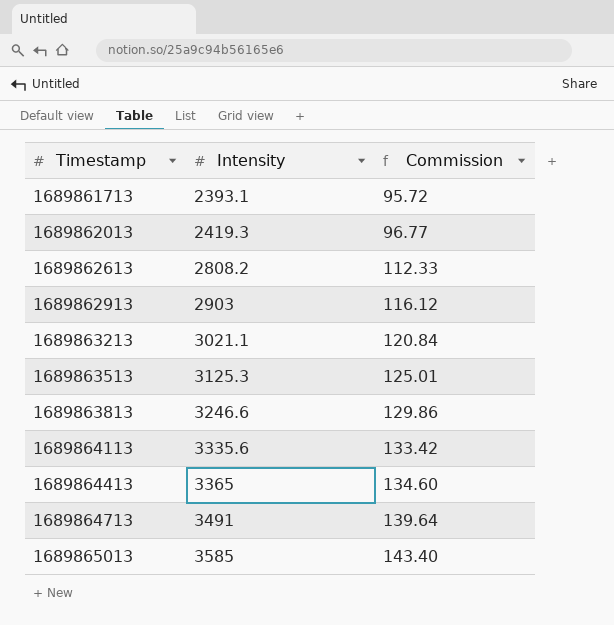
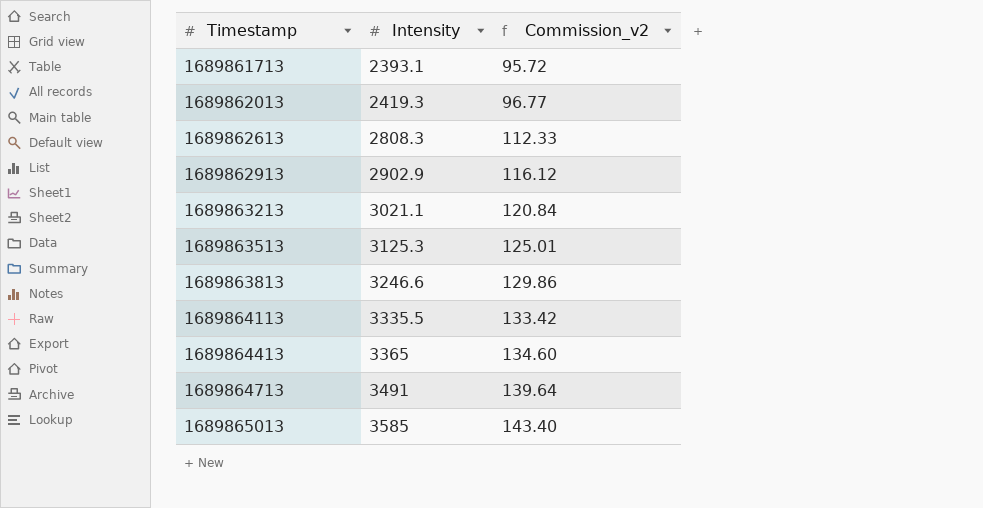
column name: Commission -> Commission_v2
1689862613 | Intensity: 2808.2 -> 2808.3
1689862913 | Intensity: 2903 -> 2902.9
1689864113 | Intensity: 3335.6 -> 3335.5

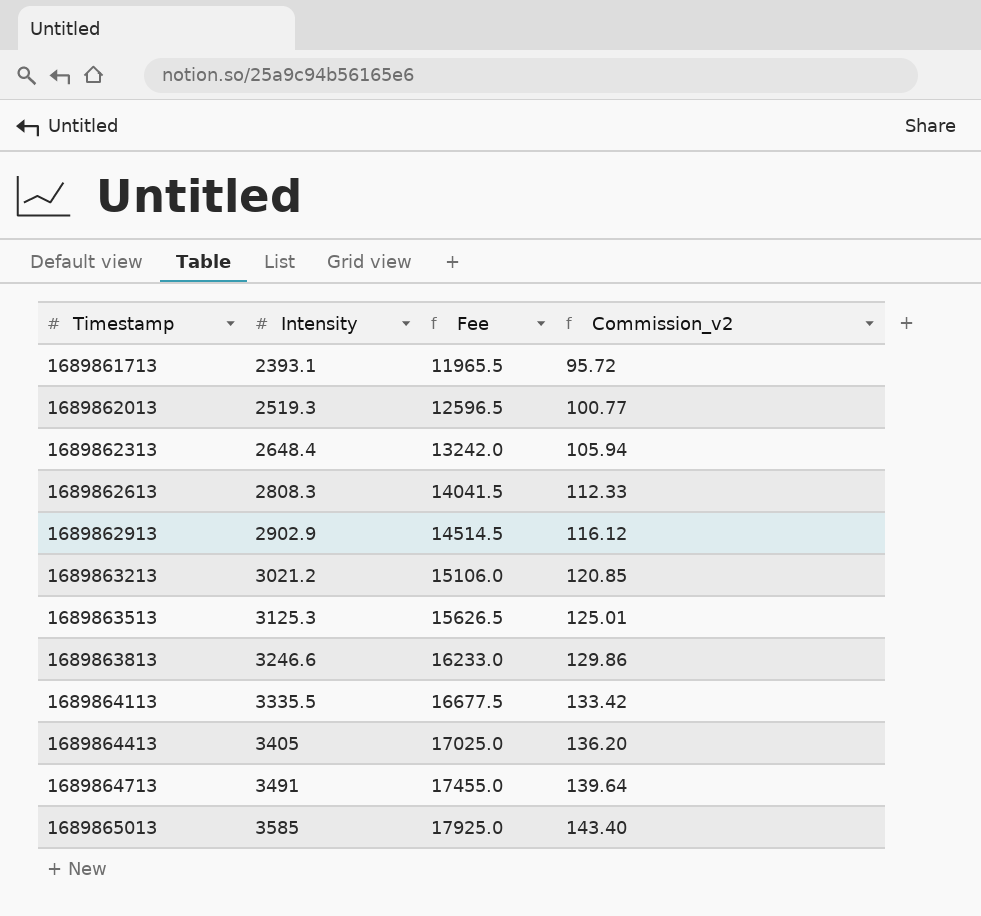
column Fee | formula: none -> [Intensity] * 5
1689862013 | Intensity: 2419.3 -> 2519.3
1689862013 | Commission_v2: 96.77 -> 100.77
row 1689862313: none -> 2648.4 | 13242.0 | 105.94
1689863213 | Intensity: 3021.1 -> 3021.2
1689863213 | Commission_v2: 120.84 -> 120.85
1689864413 | Intensity: 3365 -> 3405
1689864413 | Commission_v2: 134.60 -> 136.20

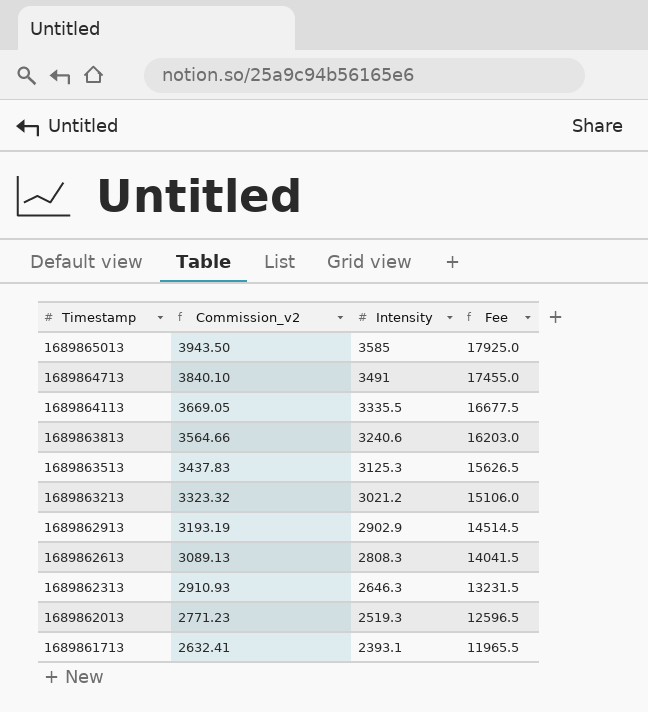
row order: Timestamp ascending -> Timestamp descending
column Commission_v2 | formula: [Intensity] * 0.04 -> [Intensity] * 1.1
column Commission_v2 | position: 4 -> 2
row 1689864413: 3405 | 17025.0 | 136.20 -> none
1689863813 | Intensity: 3246.6 -> 3240.6
1689863813 | Fee: 16233.0 -> 16203.0
1689862313 | Intensity: 2648.4 -> 2646.3
1689862313 | Fee: 13242.0 -> 13231.5

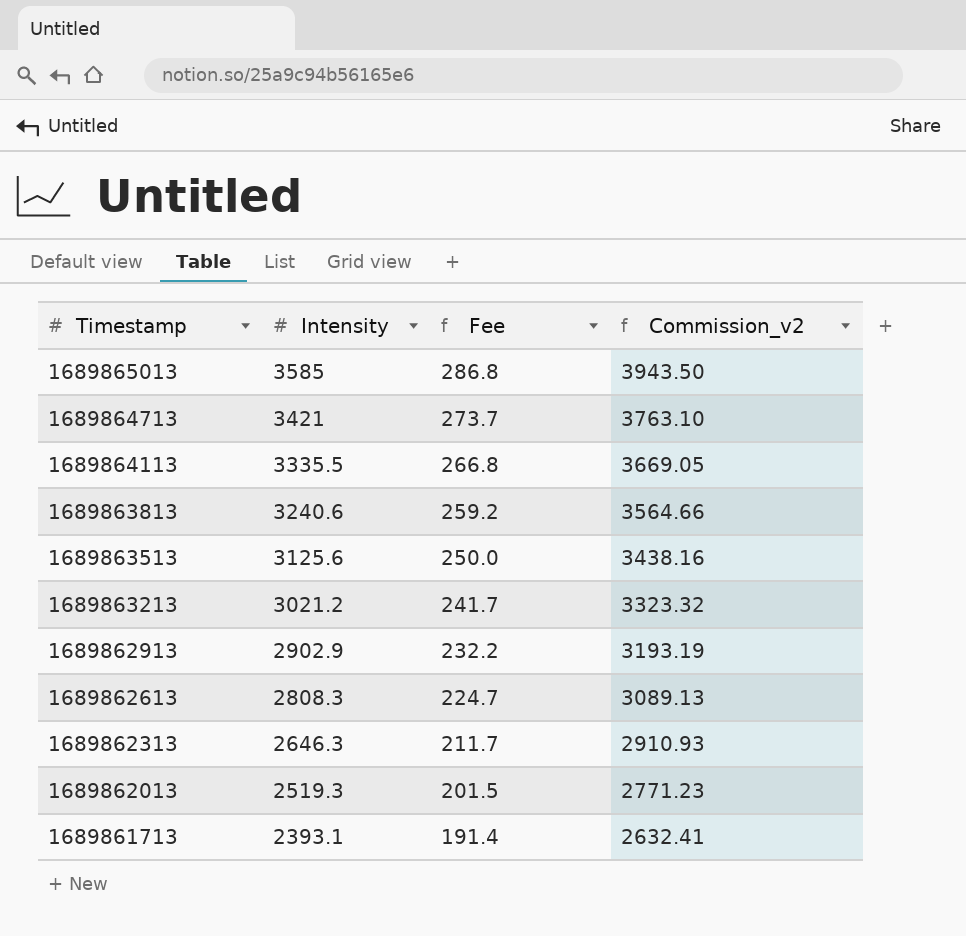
column Fee | formula: [Intensity] * 5 -> [Intensity] * 0.08
column Commission_v2 | position: 2 -> 4
1689864713 | Intensity: 3491 -> 3421
1689864713 | Commission_v2: 3840.10 -> 3763.10
1689863513 | Intensity: 3125.3 -> 3125.6
1689863513 | Commission_v2: 3437.83 -> 3438.16

